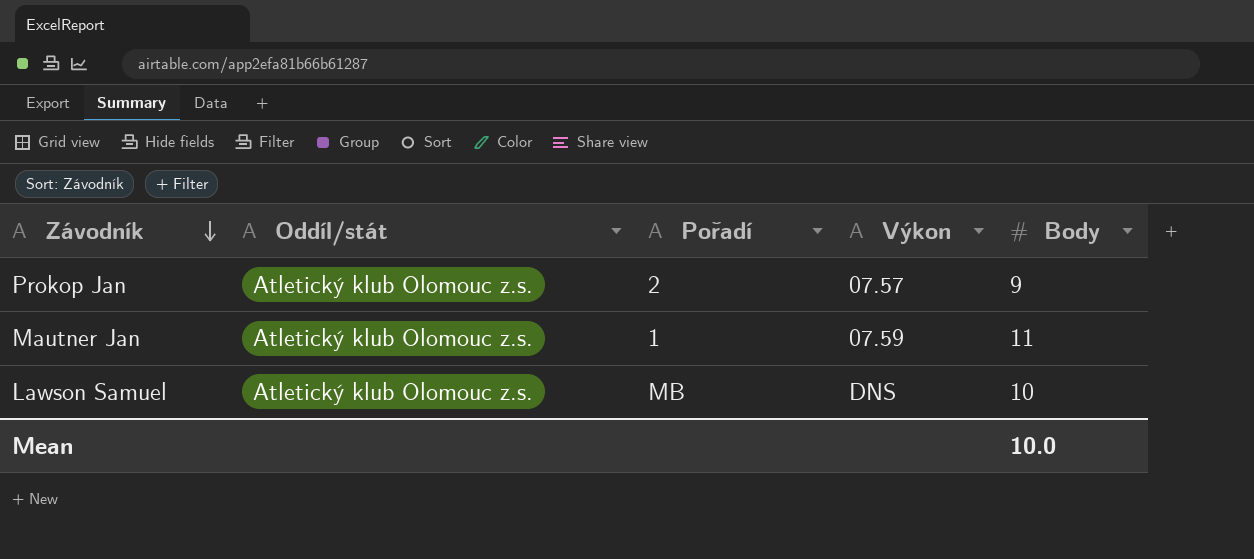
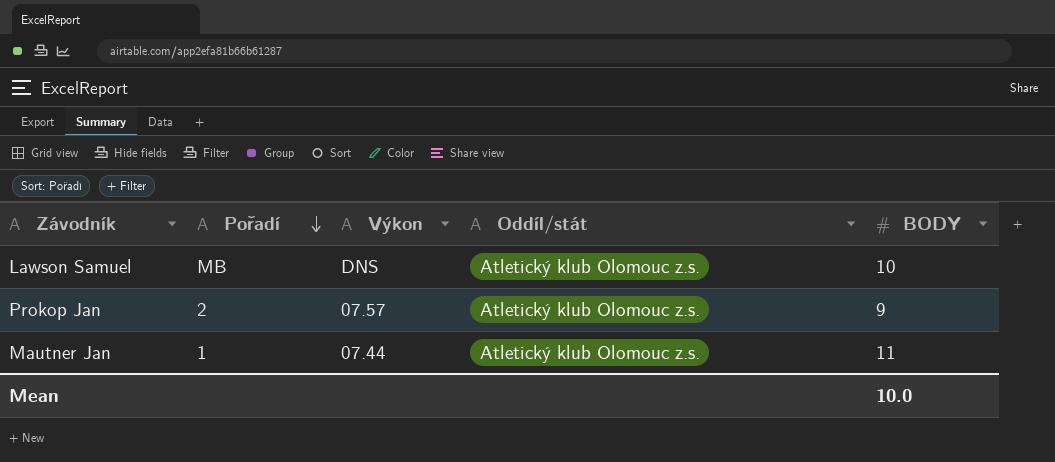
row order: Závodník descending -> Pořadí descending
column Oddíl/stát | position: 2 -> 4
column name: Body -> BODY
Mautner Jan | Výkon: 07.59 -> 07.44

